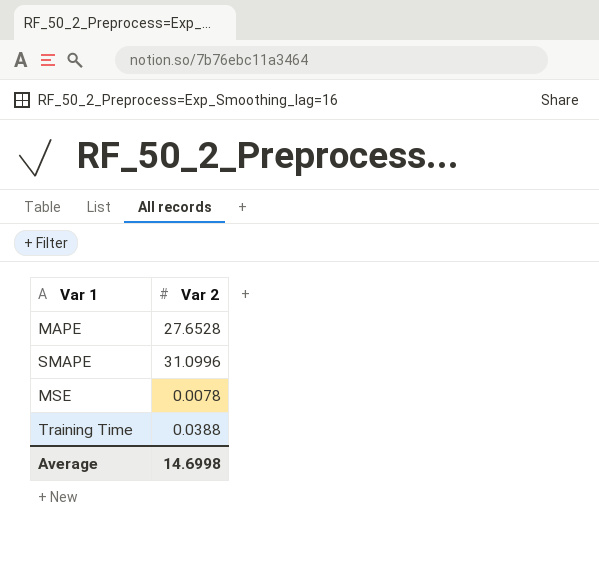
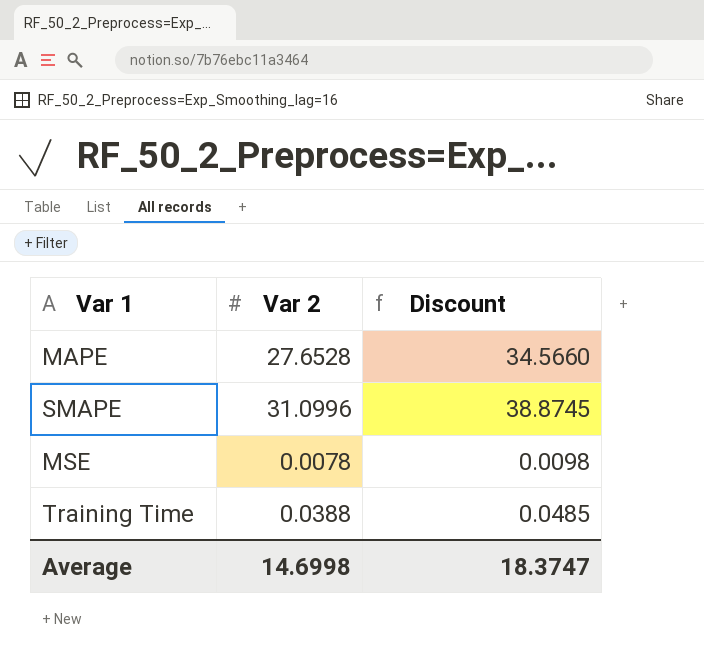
column Discount | formula: none -> [Var 2] * 1.25

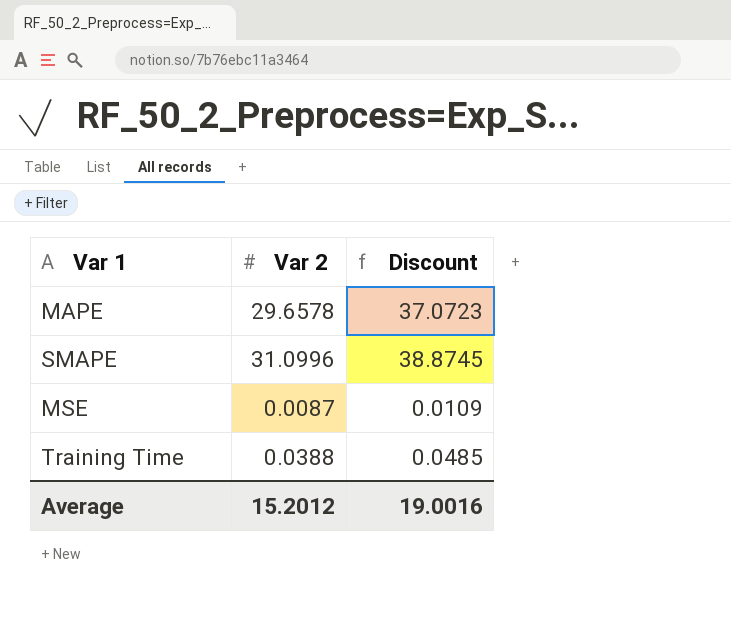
MAPE | Var 2: 27.6528 -> 29.6578
MAPE | Discount: 34.5660 -> 37.0723
MSE | Var 2: 0.0078 -> 0.0087
MSE | Discount: 0.0098 -> 0.0109
Average | Var 2: 14.6998 -> 15.2012
Average | Discount: 18.3747 -> 19.0016

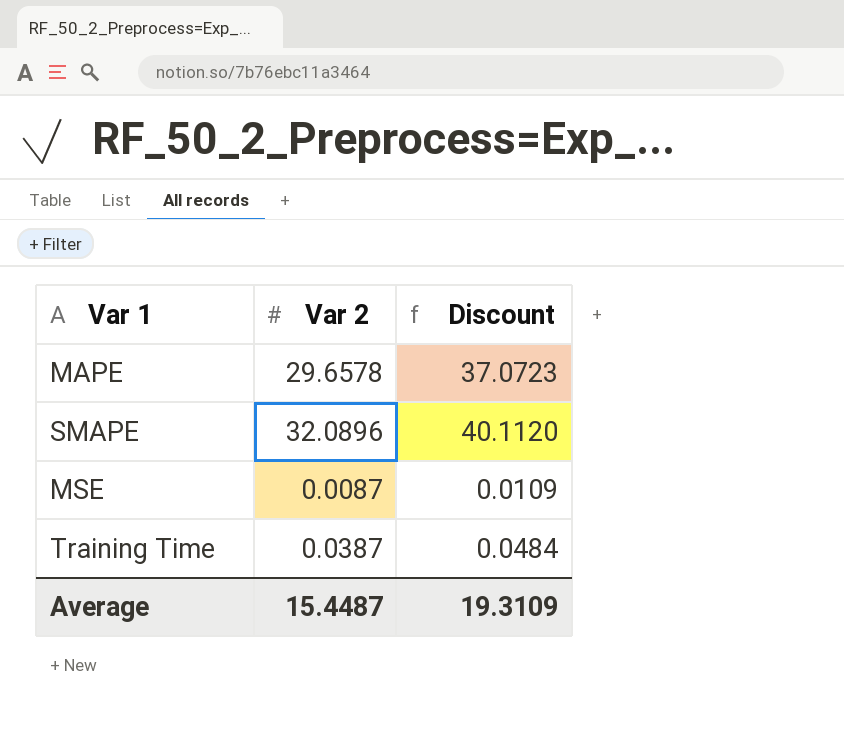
SMAPE | Var 2: 31.0996 -> 32.0896
SMAPE | Discount: 38.8745 -> 40.1120
Training Time | Var 2: 0.0388 -> 0.0387
Training Time | Discount: 0.0485 -> 0.0484
Average | Var 2: 15.2012 -> 15.4487
Average | Discount: 19.0016 -> 19.3109

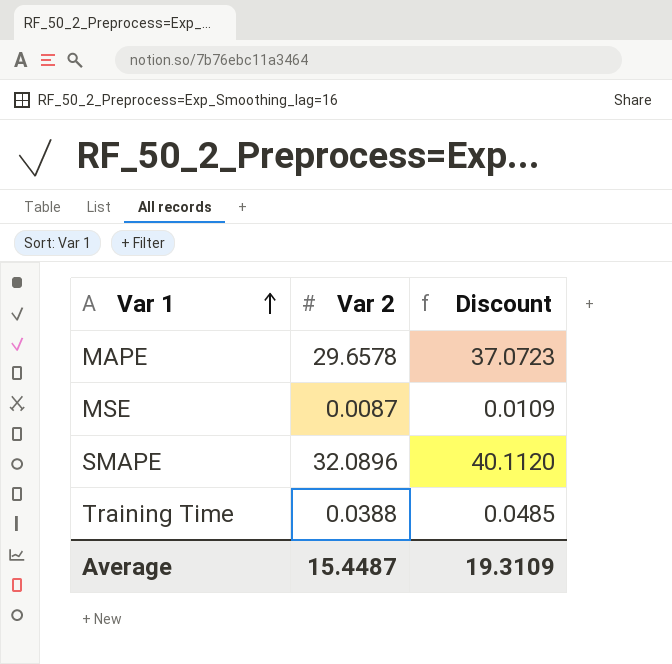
row order: none -> Var 1 ascending
Training Time | Var 2: 0.0387 -> 0.0388
Training Time | Discount: 0.0484 -> 0.0485

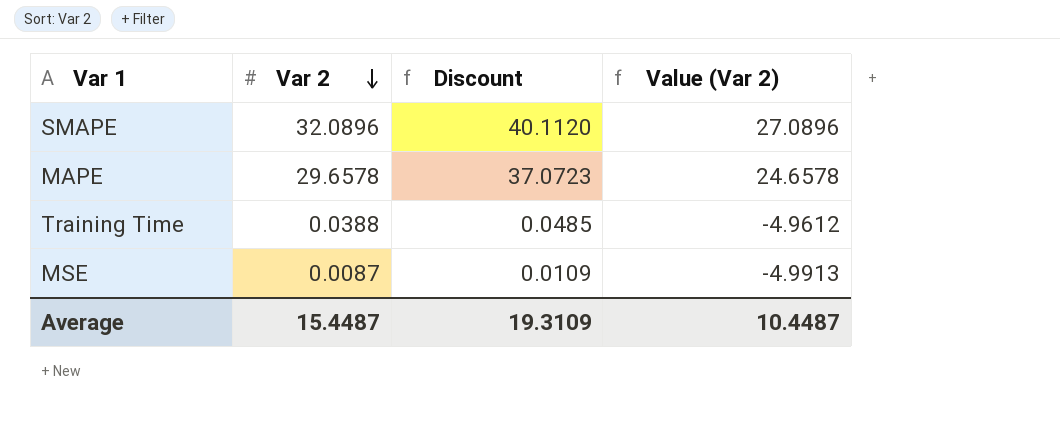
row order: Var 1 ascending -> Var 2 descending
column Value (Var 2) | formula: none -> [Var 2] - 5

